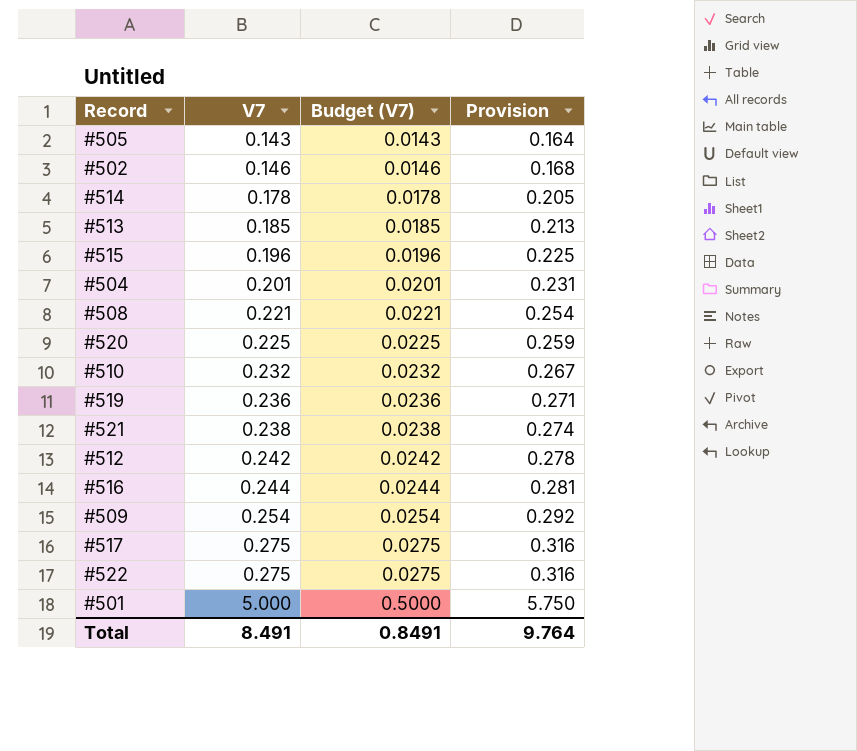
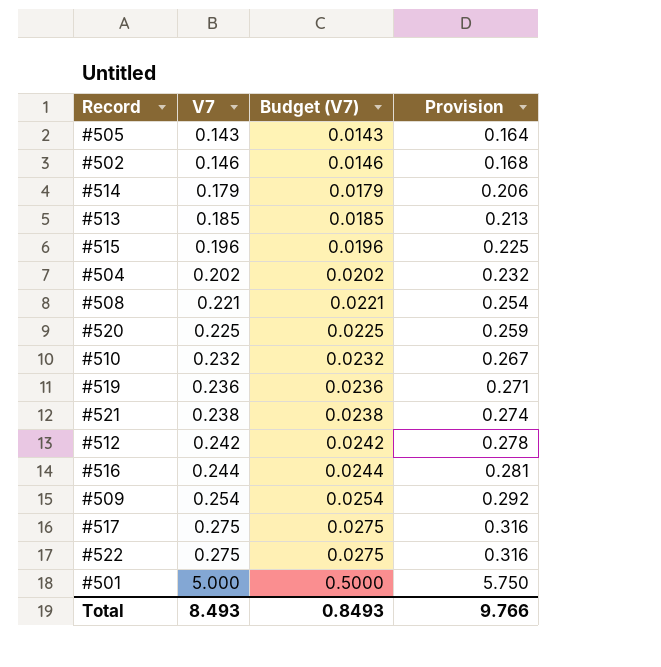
#514 | V7: 0.178 -> 0.179
#514 | Budget (V7): 0.0178 -> 0.0179
#514 | Provision: 0.205 -> 0.206
#504 | V7: 0.201 -> 0.202
#504 | Budget (V7): 0.0201 -> 0.0202
#504 | Provision: 0.231 -> 0.232
Total | V7: 8.491 -> 8.493
Total | Budget (V7): 0.8491 -> 0.8493
Total | Provision: 9.764 -> 9.766

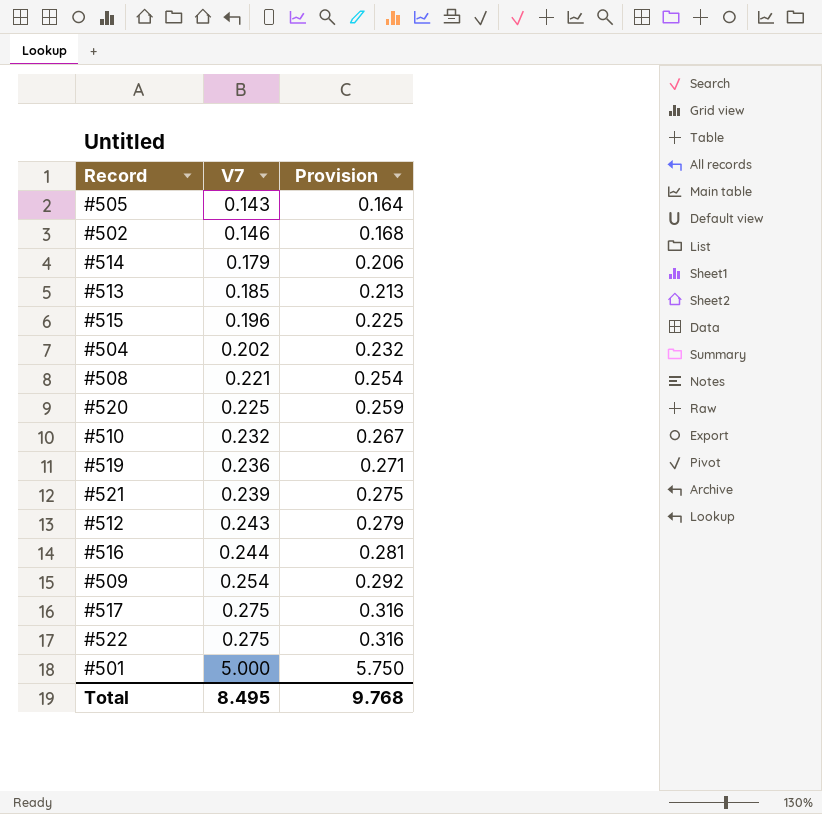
column Budget (V7) | formula: [V7] * 0.1 -> none
#521 | V7: 0.238 -> 0.239
#521 | Provision: 0.274 -> 0.275
#512 | V7: 0.242 -> 0.243
#512 | Provision: 0.278 -> 0.279
Total | V7: 8.493 -> 8.495
Total | Provision: 9.766 -> 9.768

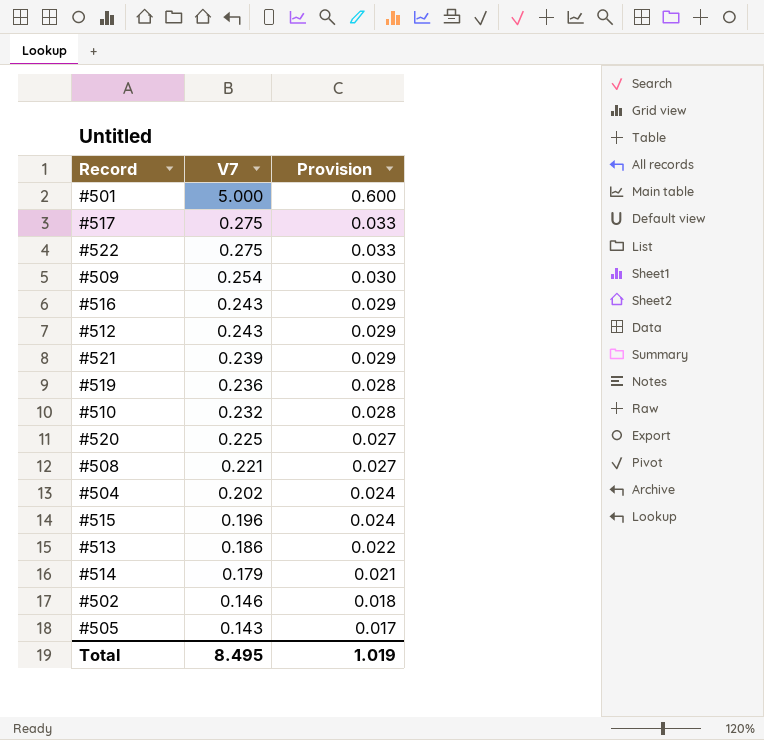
row order: V7 ascending -> V7 descending
column Provision | formula: [V7] * 1.15 -> [V7] * 0.12
#516 | V7: 0.244 -> 0.243
#513 | V7: 0.185 -> 0.186
Total | Provision: 9.768 -> 1.019

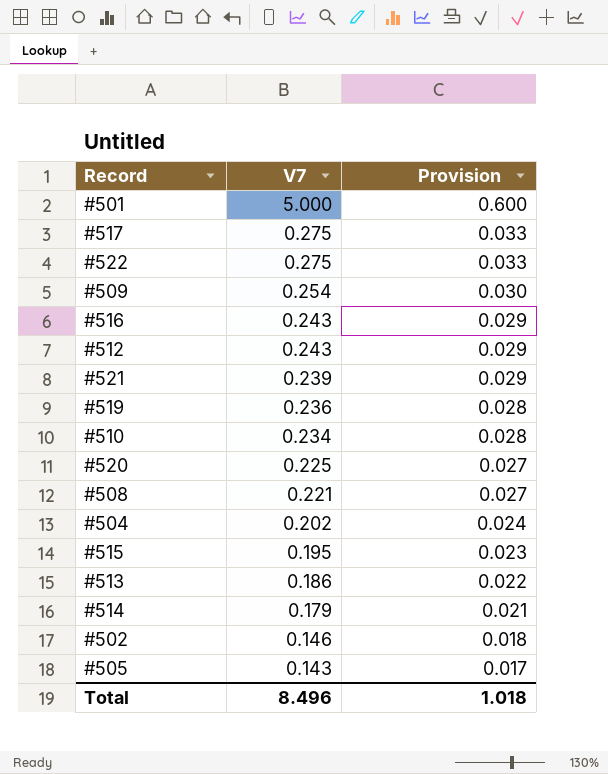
#510 | V7: 0.232 -> 0.234
#515 | V7: 0.196 -> 0.195
#515 | Provision: 0.024 -> 0.023
Total | V7: 8.495 -> 8.496
Total | Provision: 1.019 -> 1.018

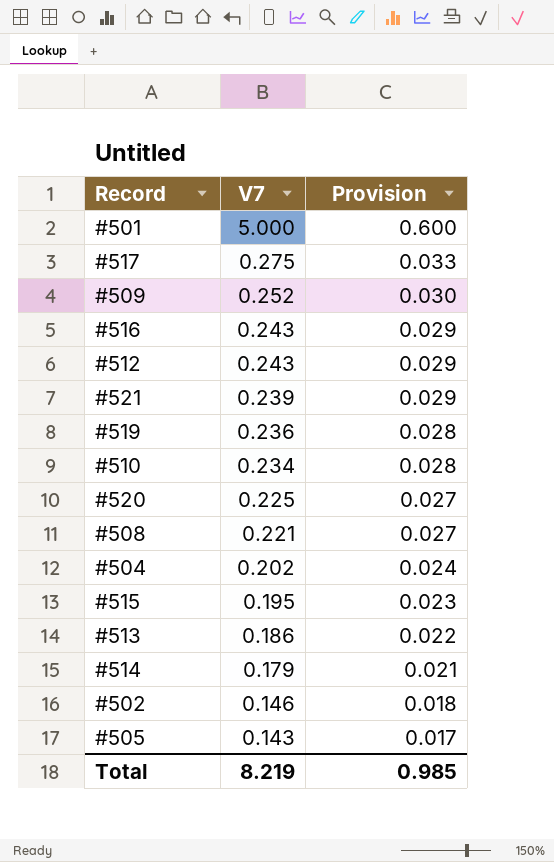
row #522: 0.275 | 0.033 -> none
#509 | V7: 0.254 -> 0.252
Total | V7: 8.496 -> 8.219
Total | Provision: 1.018 -> 0.985

